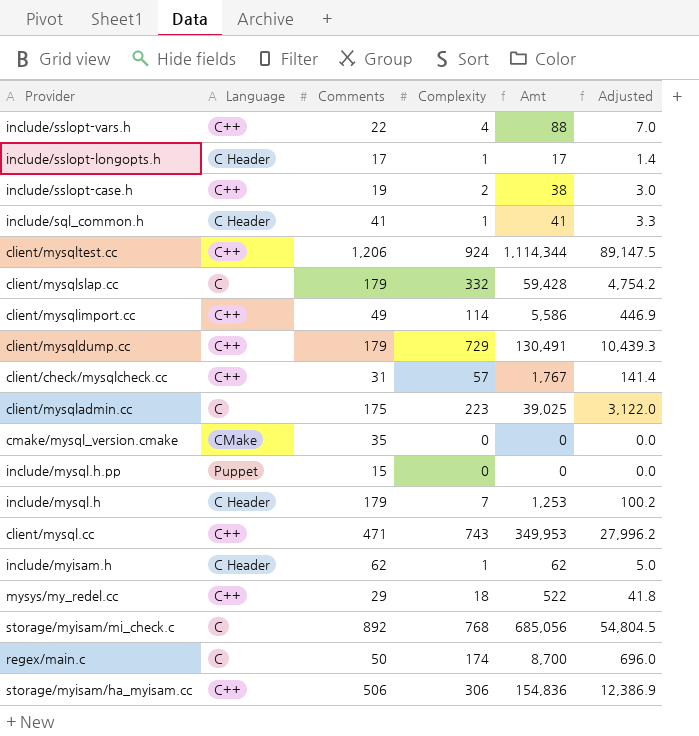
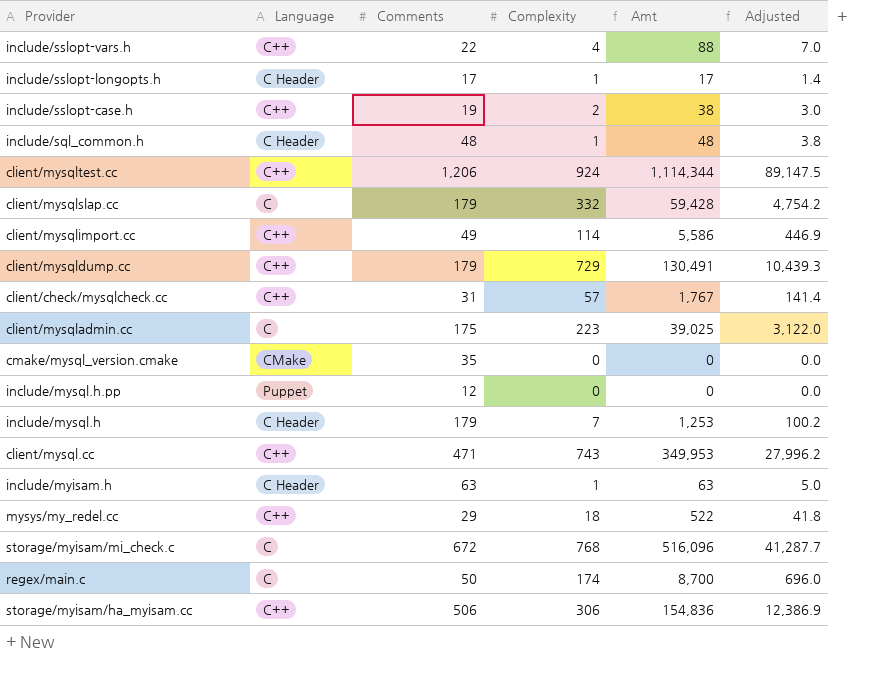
include/sql_common.h | Comments: 41 -> 48
include/sql_common.h | Amt: 41 -> 48
include/sql_common.h | Adjusted: 3.3 -> 3.8
include/mysql.h.pp | Comments: 15 -> 12
include/myisam.h | Comments: 62 -> 63
include/myisam.h | Amt: 62 -> 63
storage/myisam/mi_check.c | Comments: 892 -> 672
storage/myisam/mi_check.c | Amt: 685,056 -> 516,096
storage/myisam/mi_check.c | Adjusted: 54,804.5 -> 41,287.7

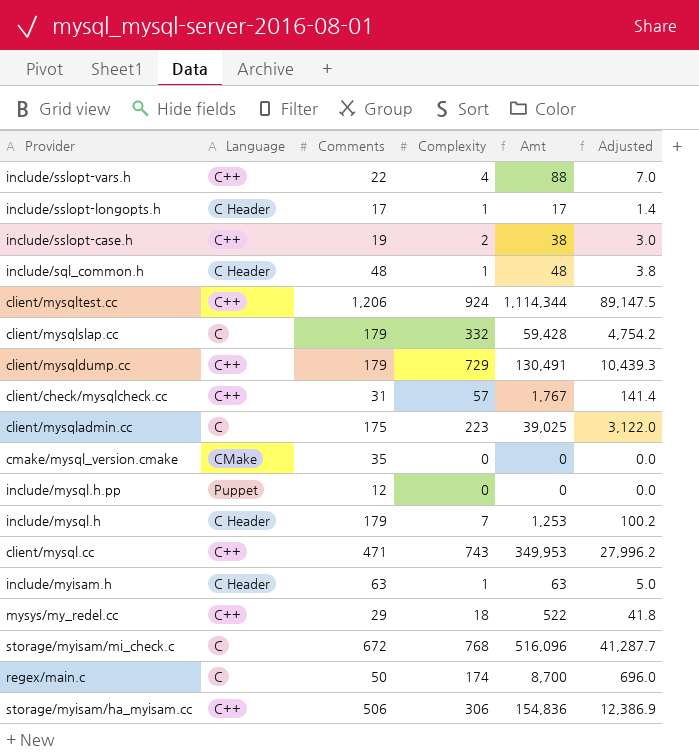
row client/mysqlimport.cc: C++ | 49 | 114 | 5,586 | 446.9 -> none

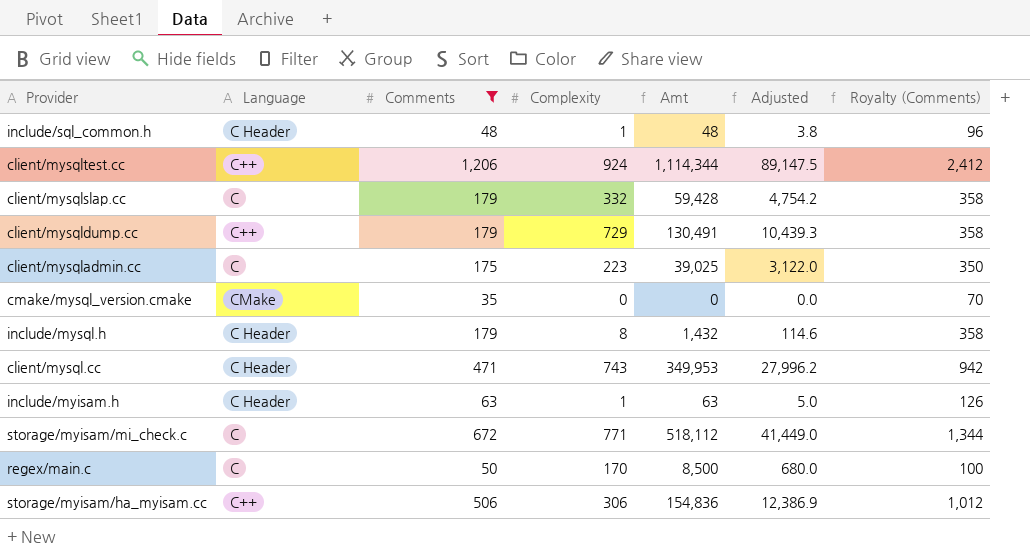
filter: none -> Comments >= 35
column Royalty (Comments) | formula: none -> [Comments] * 2
include/mysql.h | Complexity: 7 -> 8
include/mysql.h | Amt: 1,253 -> 1,432
include/mysql.h | Adjusted: 100.2 -> 114.6
client/mysql.cc | Language: C++ -> C Header
storage/myisam/mi_check.c | Complexity: 768 -> 771
storage/myisam/mi_check.c | Amt: 516,096 -> 518,112
storage/myisam/mi_check.c | Adjusted: 41,287.7 -> 41,449.0
regex/main.c | Complexity: 174 -> 170
regex/main.c | Amt: 8,700 -> 8,500
regex/main.c | Adjusted: 696.0 -> 680.0

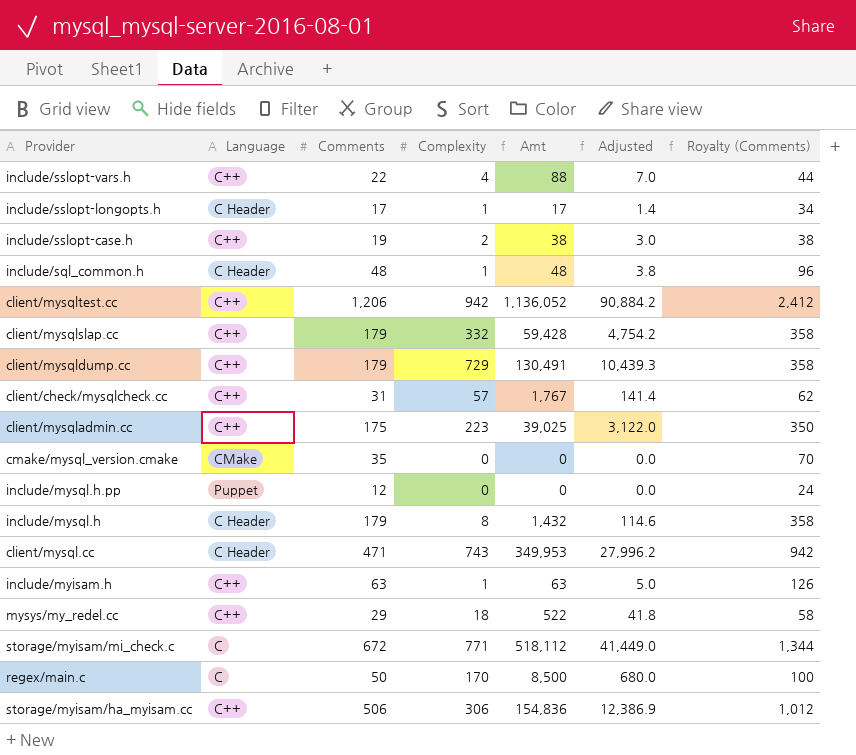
filter: Comments >= 35 -> none
client/mysqltest.cc | Complexity: 924 -> 942
client/mysqltest.cc | Amt: 1,114,344 -> 1,136,052
client/mysqltest.cc | Adjusted: 89,147.5 -> 90,884.2
client/mysqlslap.cc | Language: C -> C++
client/mysqladmin.cc | Language: C -> C++
include/myisam.h | Language: C Header -> C++

